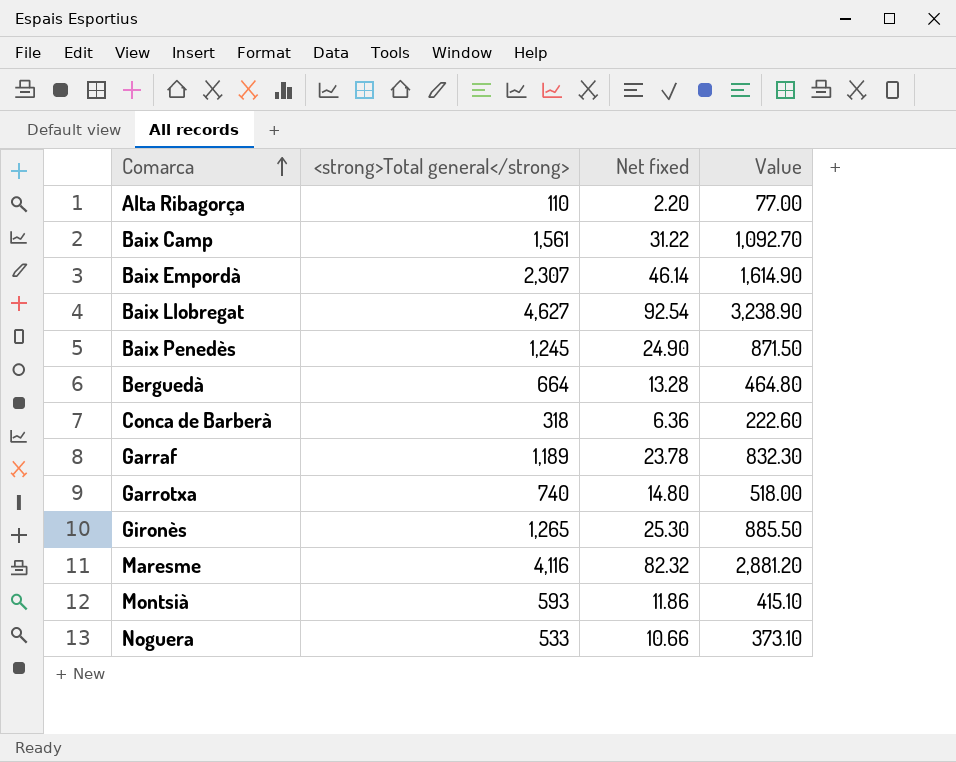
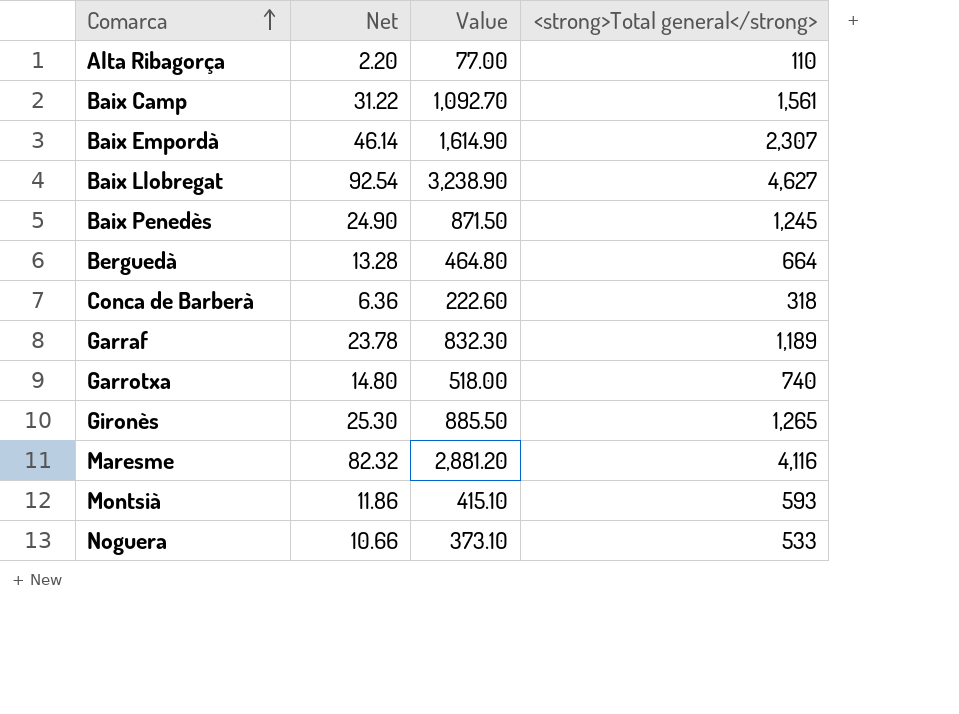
column name: Net fixed -> Net
column <strong>Total general</strong> | position: 2 -> 4

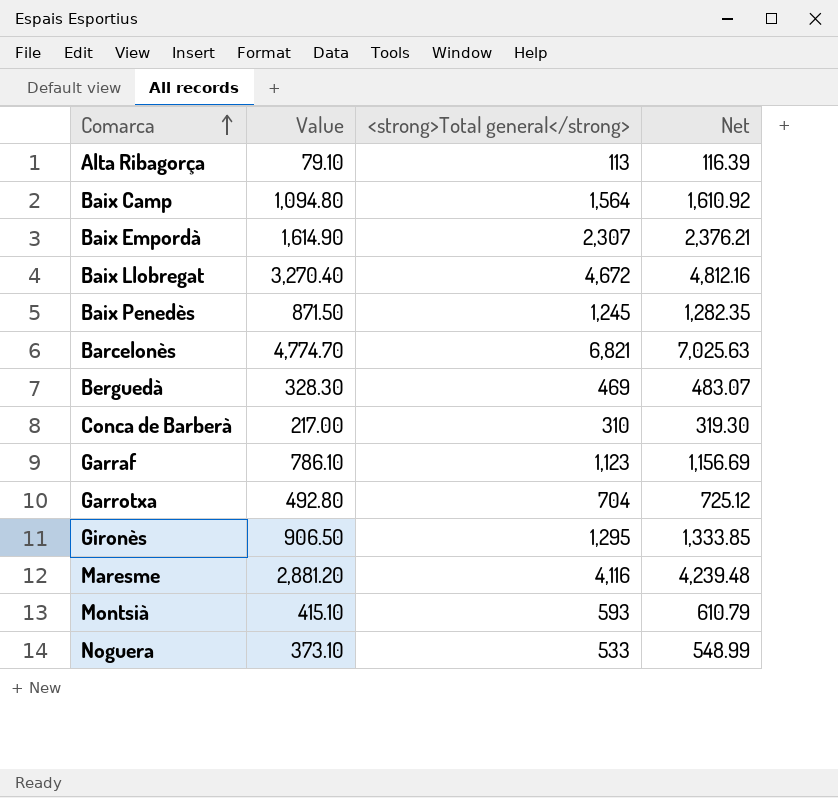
column Net | formula: [<strong>Total general</strong>] * 0.02 -> [<strong>Total general</strong>] * 1.03
column Net | position: 2 -> 4
Alta Ribagorça | Value: 77.00 -> 79.10
Alta Ribagorça | <strong>Total general</strong>: 110 -> 113
Baix Camp | Value: 1,092.70 -> 1,094.80
Baix Camp | <strong>Total general</strong>: 1,561 -> 1,564
Baix Llobregat | Value: 3,238.90 -> 3,270.40
Baix Llobregat | <strong>Total general</strong>: 4,627 -> 4,672
row Barcelonès: none -> 4,774.70 | 6,821 | 7,025.63
Berguedà | Value: 464.80 -> 328.30
Berguedà | <strong>Total general</strong>: 664 -> 469
Conca de Barberà | Value: 222.60 -> 217.00
Conca de Barberà | <strong>Total general</strong>: 318 -> 310
Garraf | Value: 832.30 -> 786.10
Garraf | <strong>Total general</strong>: 1,189 -> 1,123
Garrotxa | Value: 518.00 -> 492.80
Garrotxa | <strong>Total general</strong>: 740 -> 704
Gironès | Value: 885.50 -> 906.50
Gironès | <strong>Total general</strong>: 1,265 -> 1,295

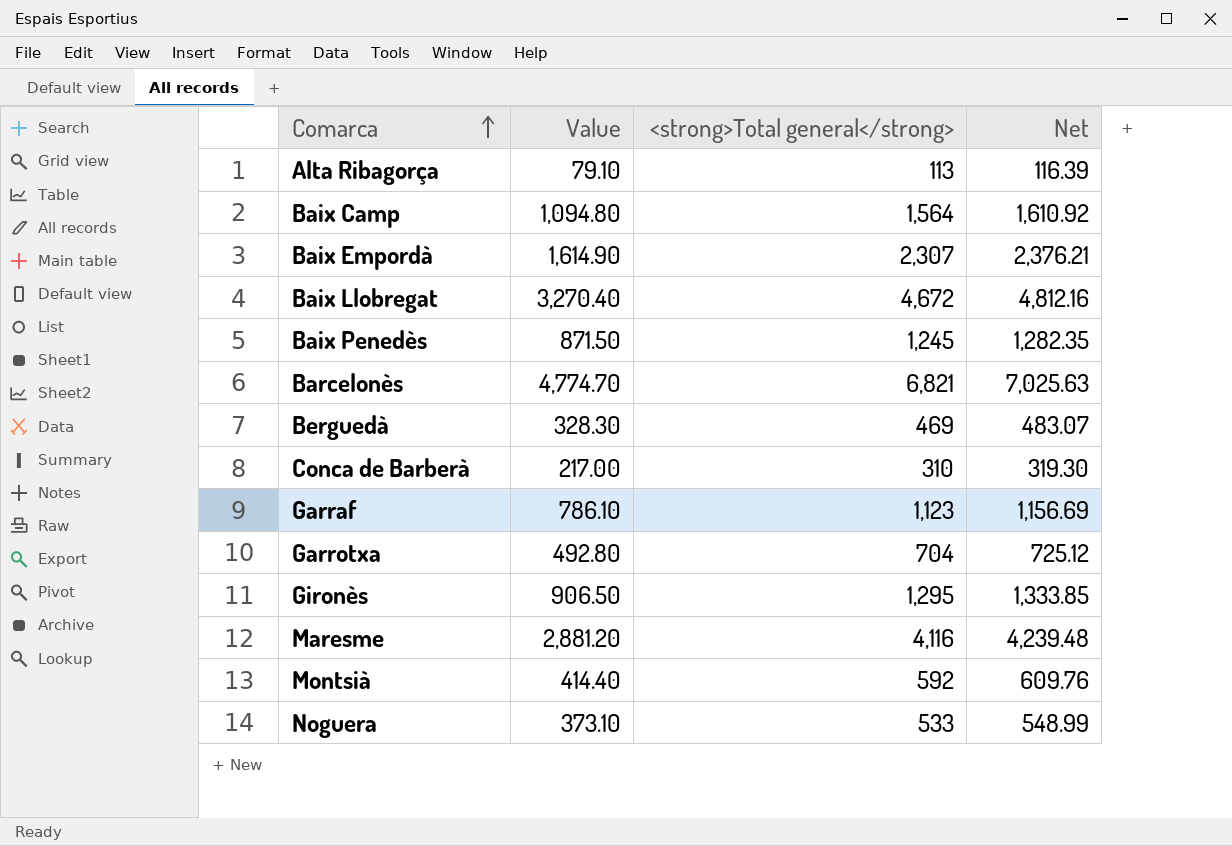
Montsià | Value: 415.10 -> 414.40
Montsià | <strong>Total general</strong>: 593 -> 592
Montsià | Net: 610.79 -> 609.76

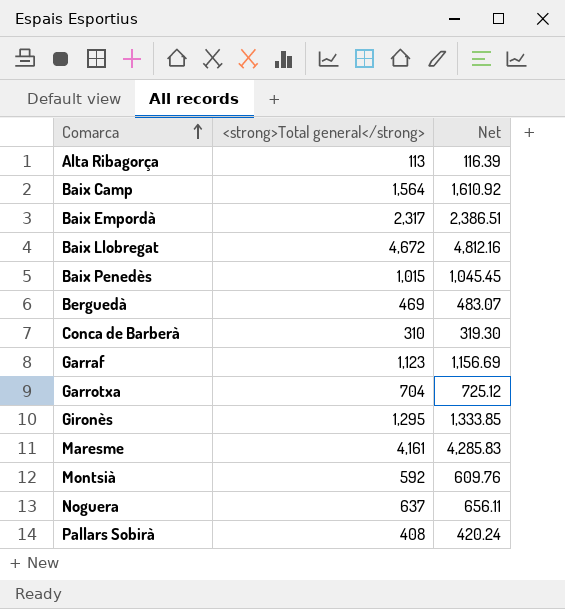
column Value | formula: [<strong>Total general</strong>] * 0.7 -> none
row Barcelonès: 4,774.70 | 6,821 | 7,025.63 -> none
Baix Empordà | <strong>Total general</strong>: 2,307 -> 2,317
Baix Empordà | Net: 2,376.21 -> 2,386.51
Baix Penedès | <strong>Total general</strong>: 1,245 -> 1,015
Baix Penedès | Net: 1,282.35 -> 1,045.45
Maresme | <strong>Total general</strong>: 4,116 -> 4,161
Maresme | Net: 4,239.48 -> 4,285.83
Noguera | <strong>Total general</strong>: 533 -> 637
Noguera | Net: 548.99 -> 656.11
row Pallars Sobirà: none -> 408 | 420.24

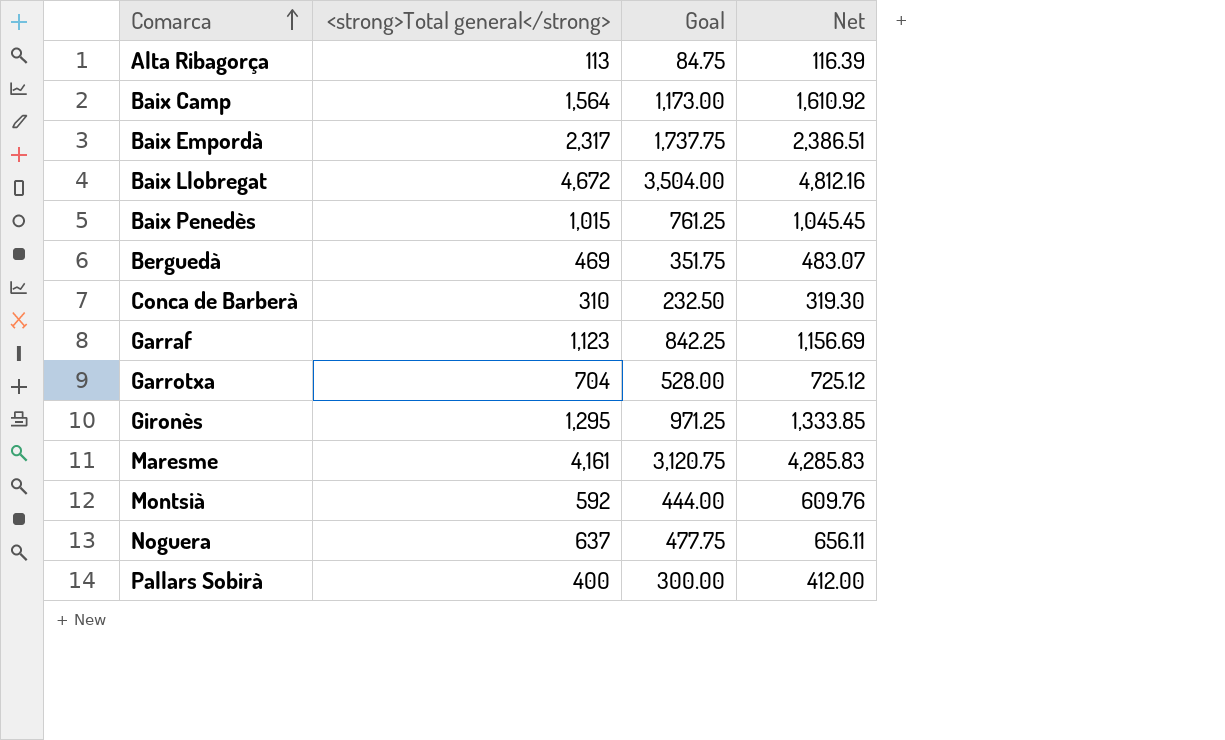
column Goal | formula: none -> [<strong>Total general</strong>] * 0.75
Pallars Sobirà | <strong>Total general</strong>: 408 -> 400
Pallars Sobirà | Net: 420.24 -> 412.00

